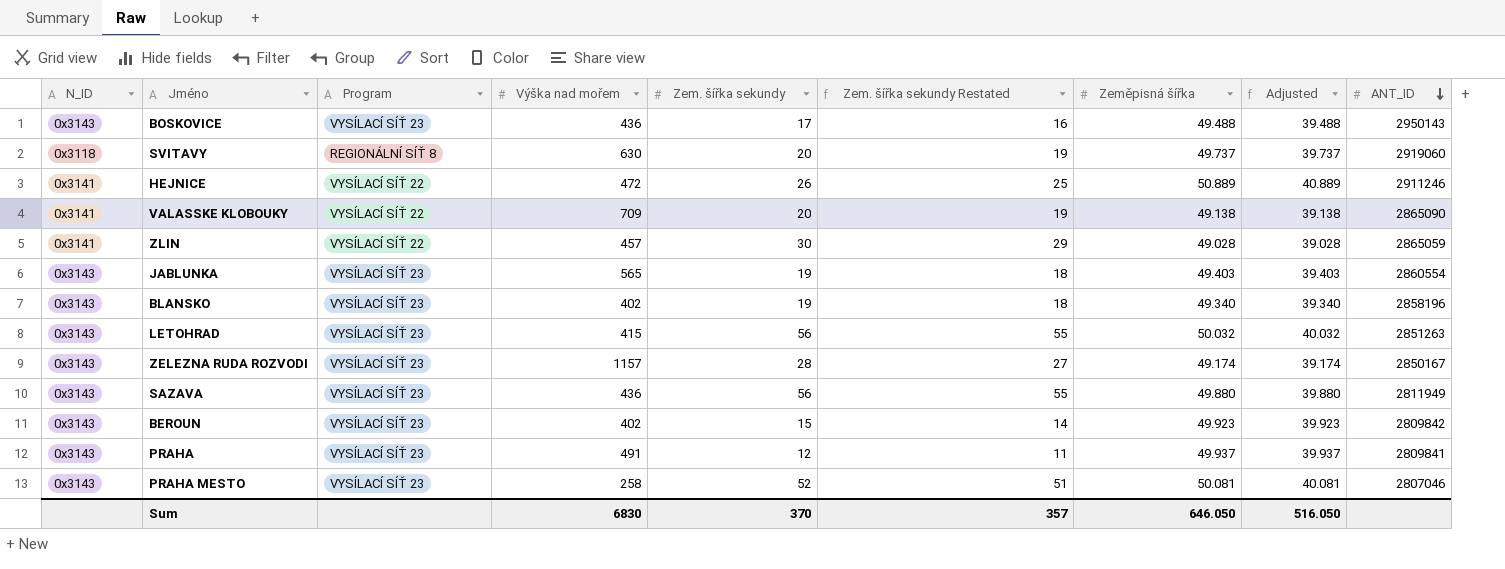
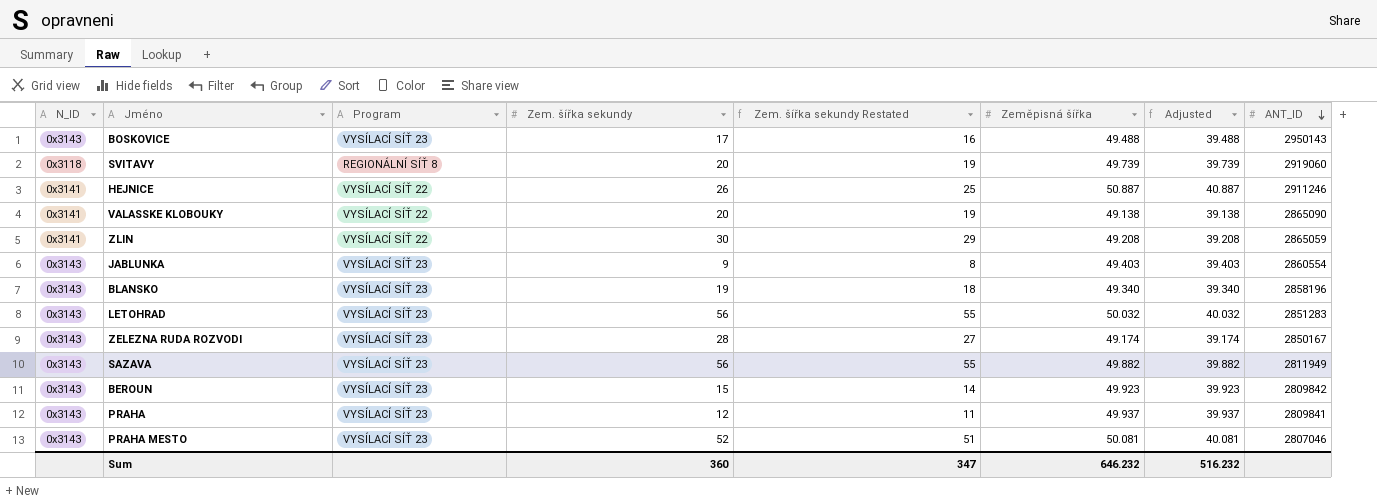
column Výška nad mořem | position: 4 -> none
SVITAVY | Zeměpisná šířka: 49.737 -> 49.739
SVITAVY | Adjusted: 39.737 -> 39.739
HEJNICE | Zeměpisná šířka: 50.889 -> 50.887
HEJNICE | Adjusted: 40.889 -> 40.887
ZLIN | Zeměpisná šířka: 49.028 -> 49.208
ZLIN | Adjusted: 39.028 -> 39.208
JABLUNKA | Zem. šířka sekundy: 19 -> 9
JABLUNKA | Zem. šířka sekundy Restated: 18 -> 8
LETOHRAD | ANT_ID: 2851263 -> 2851283
SAZAVA | Zeměpisná šířka: 49.880 -> 49.882
SAZAVA | Adjusted: 39.880 -> 39.882
Sum | Zem. šířka sekundy: 370 -> 360
Sum | Zem. šířka sekundy Restated: 357 -> 347
Sum | Zeměpisná šířka: 646.050 -> 646.232
Sum | Adjusted: 516.050 -> 516.232

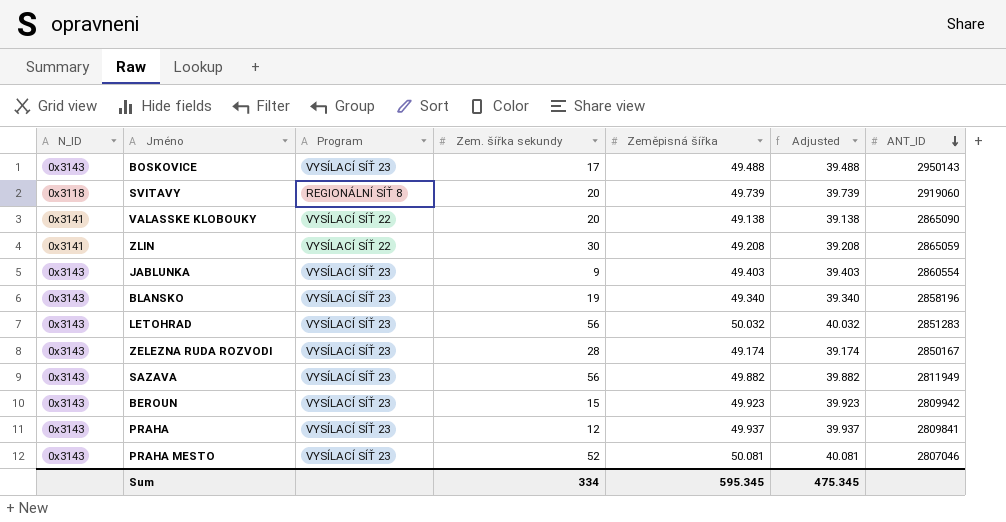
column Zem. šířka sekundy Restated | formula: [Zem. šířka sekundy] - 1 -> none
row HEJNICE: 0x3141 | VYSÍLACÍ SÍŤ 22 | 26 | 25 | 50.887 | 40.887 | 2911246 -> none
BEROUN | ANT_ID: 2809842 -> 2809942
Sum | Zem. šířka sekundy: 360 -> 334
Sum | Zeměpisná šířka: 646.232 -> 595.345
Sum | Adjusted: 516.232 -> 475.345

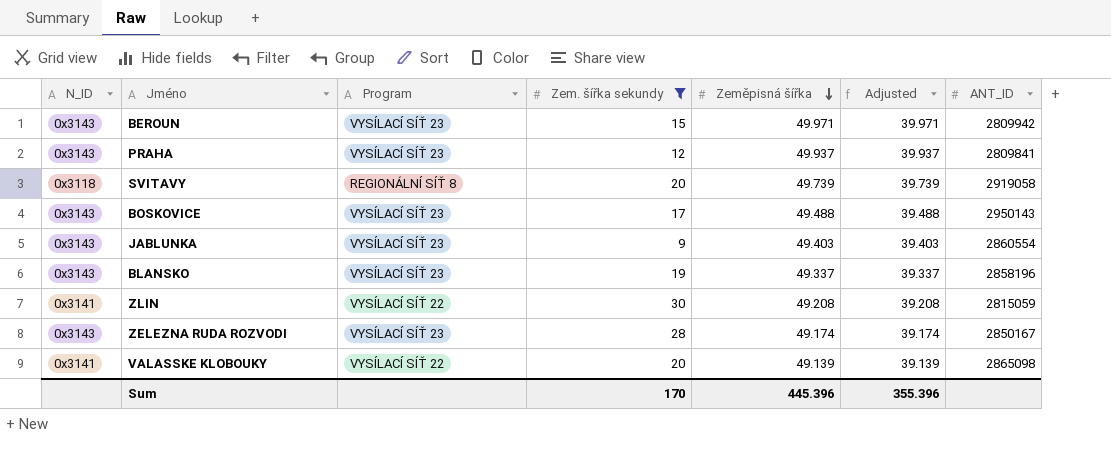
filter: none -> Zem. šířka sekundy <= 30
row order: ANT_ID descending -> Zeměpisná šířka descending
BEROUN | Zeměpisná šířka: 49.923 -> 49.971
BEROUN | Adjusted: 39.923 -> 39.971
SVITAVY | ANT_ID: 2919060 -> 2919058
BLANSKO | Zeměpisná šířka: 49.340 -> 49.337
BLANSKO | Adjusted: 39.340 -> 39.337
ZLIN | ANT_ID: 2865059 -> 2815059
VALASSKE KLOBOUKY | Zeměpisná šířka: 49.138 -> 49.139
VALASSKE KLOBOUKY | Adjusted: 39.138 -> 39.139
VALASSKE KLOBOUKY | ANT_ID: 2865090 -> 2865098
Sum | Zem. šířka sekundy: 334 -> 170
Sum | Zeměpisná šířka: 595.345 -> 445.396
Sum | Adjusted: 475.345 -> 355.396

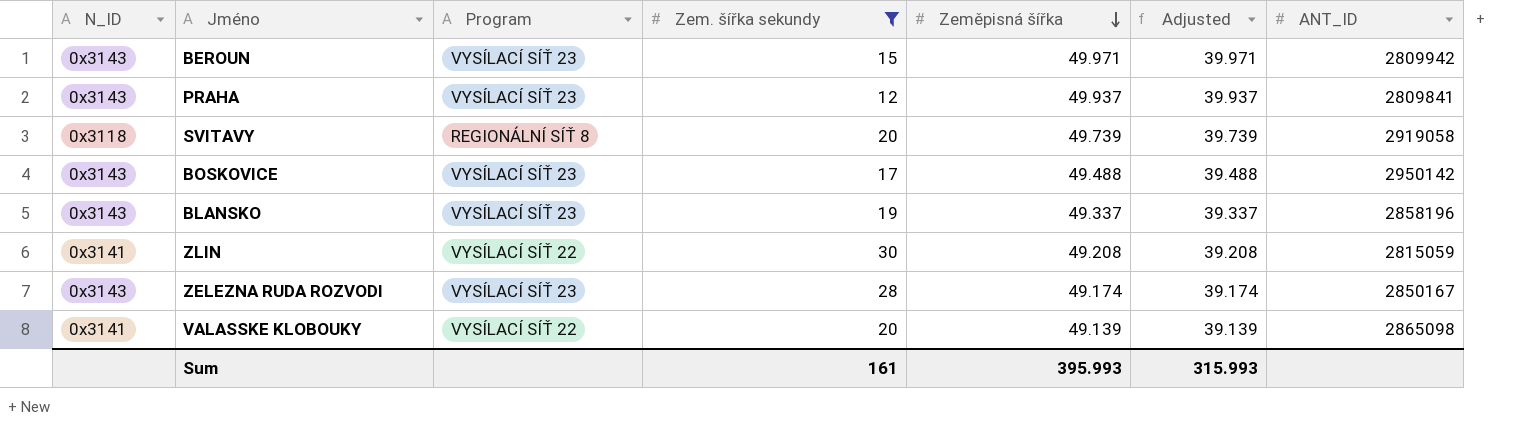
row JABLUNKA: 0x3143 | VYSÍLACÍ SÍŤ 23 | 9 | 49.403 | 39.403 | 2860554 -> none
BOSKOVICE | ANT_ID: 2950143 -> 2950142
Sum | Zem. šířka sekundy: 170 -> 161
Sum | Zeměpisná šířka: 445.396 -> 395.993
Sum | Adjusted: 355.396 -> 315.993

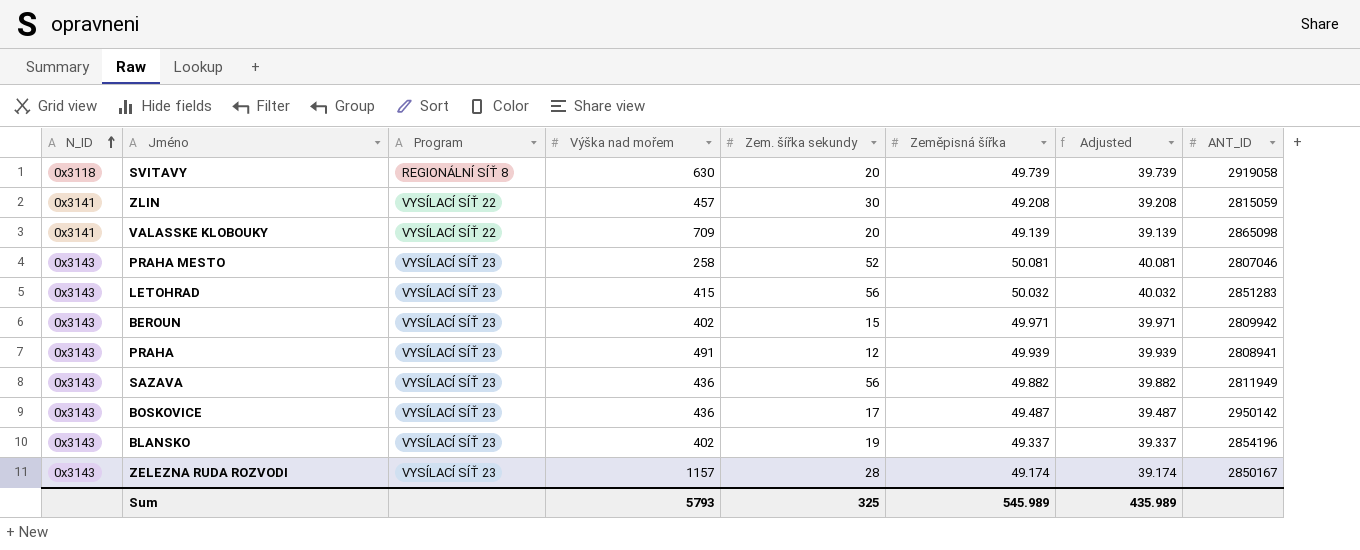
filter: Zem. šířka sekundy <= 30 -> none
row order: Zeměpisná šířka descending -> N_ID ascending
column Výška nad mořem | position: none -> 4
PRAHA | Zeměpisná šířka: 49.937 -> 49.939
PRAHA | Adjusted: 39.937 -> 39.939
PRAHA | ANT_ID: 2809841 -> 2808941
BOSKOVICE | Zeměpisná šířka: 49.488 -> 49.487
BOSKOVICE | Adjusted: 39.488 -> 39.487
BLANSKO | ANT_ID: 2858196 -> 2854196
Sum | Zem. šířka sekundy: 161 -> 325
Sum | Zeměpisná šířka: 395.993 -> 545.989
Sum | Adjusted: 315.993 -> 435.989

